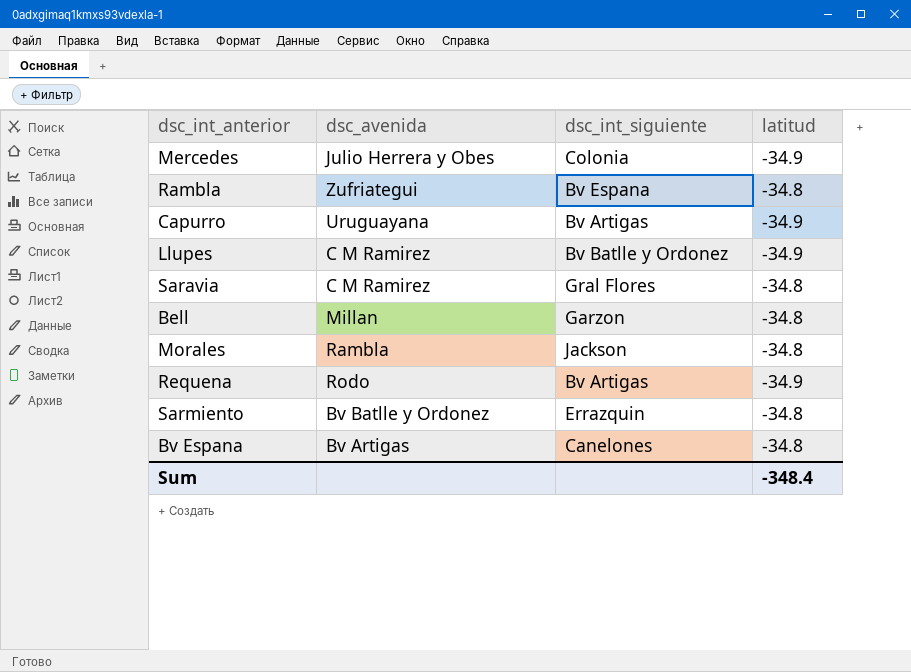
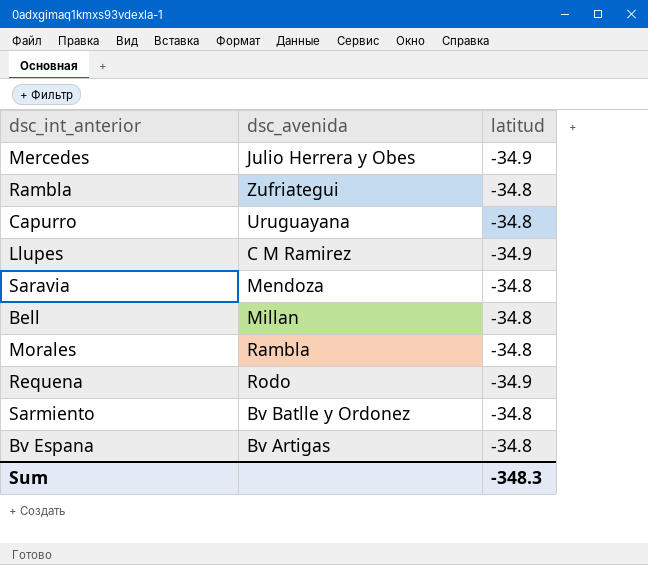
column dsc_int_siguiente | position: 3 -> none
Capurro | latitud: -34.9 -> -34.8
Saravia | dsc_avenida: C M Ramirez -> Mendoza
Sum | latitud: -348.4 -> -348.3

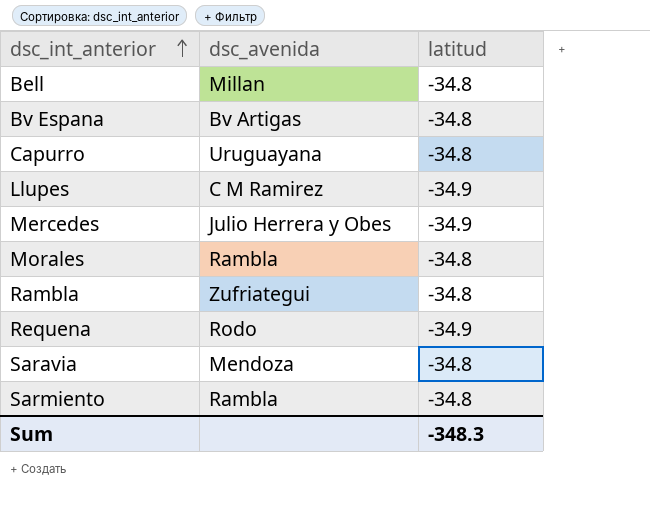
row order: none -> dsc_int_anterior ascending
Sarmiento | dsc_avenida: Bv Batlle y Ordonez -> Rambla

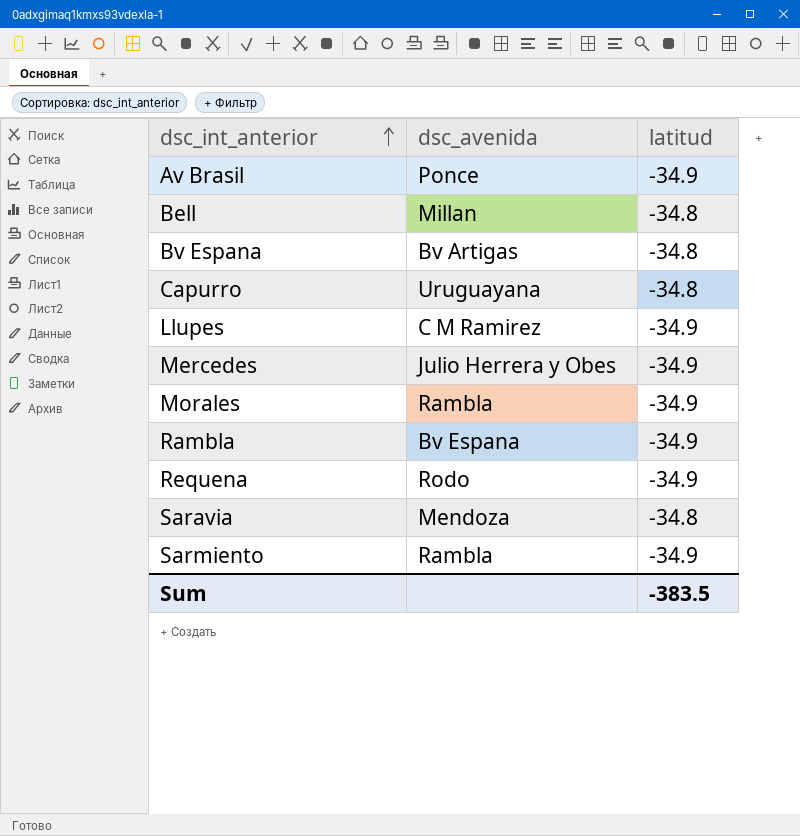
row Av Brasil: none -> Ponce | -34.9
Morales | latitud: -34.8 -> -34.9
Rambla | dsc_avenida: Zufriategui -> Bv Espana
Rambla | latitud: -34.8 -> -34.9
Sarmiento | latitud: -34.8 -> -34.9
Sum | latitud: -348.3 -> -383.5

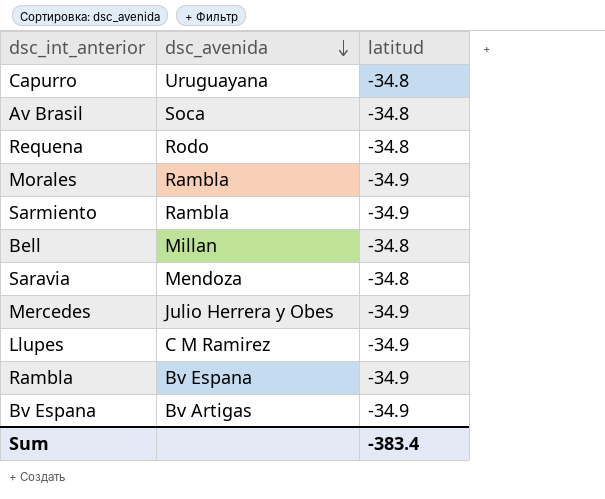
row order: dsc_int_anterior ascending -> dsc_avenida descending
Av Brasil | dsc_avenida: Ponce -> Soca
Av Brasil | latitud: -34.9 -> -34.8
Requena | latitud: -34.9 -> -34.8
Bv Espana | latitud: -34.8 -> -34.9
Sum | latitud: -383.5 -> -383.4

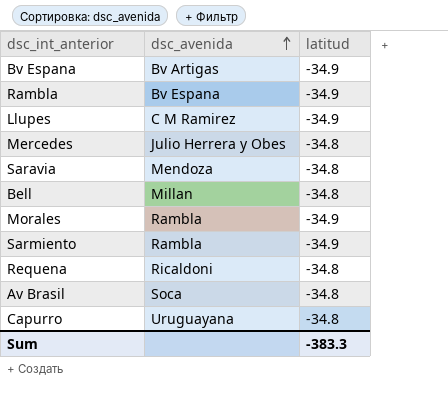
row order: dsc_avenida descending -> dsc_avenida ascending
Mercedes | latitud: -34.9 -> -34.8
Requena | dsc_avenida: Rodo -> Ricaldoni
Sum | latitud: -383.4 -> -383.3

